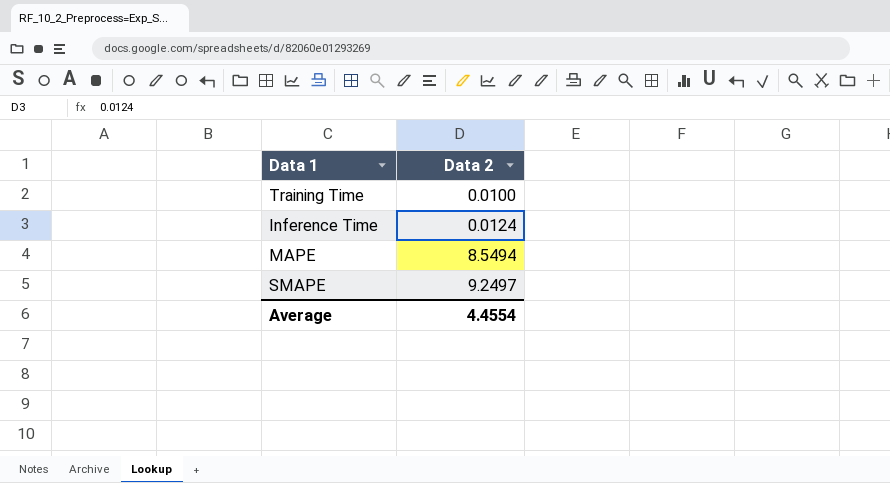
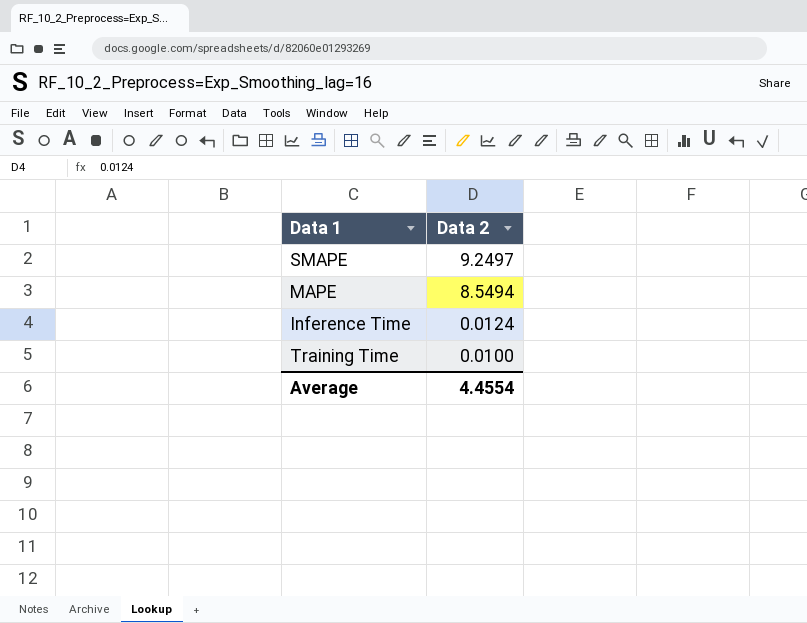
row order: Data 2 ascending -> Data 2 descending

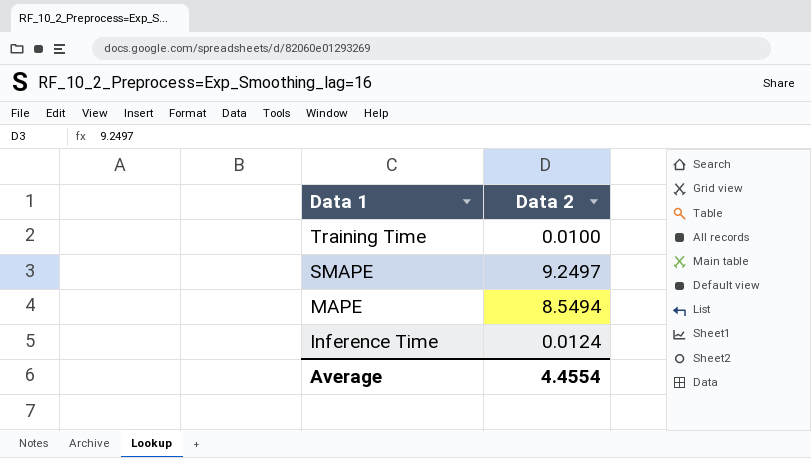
row order: Data 2 descending -> Data 1 descending

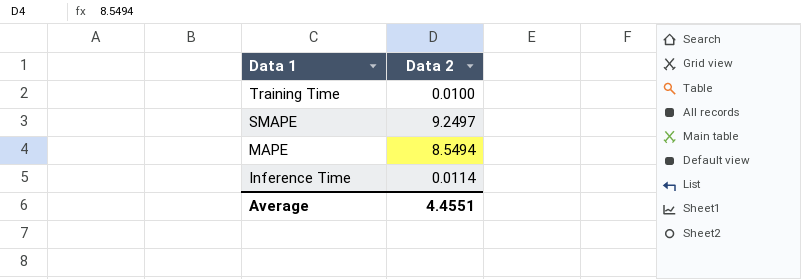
Inference Time | Data 2: 0.0124 -> 0.0114
Average | Data 2: 4.4554 -> 4.4551

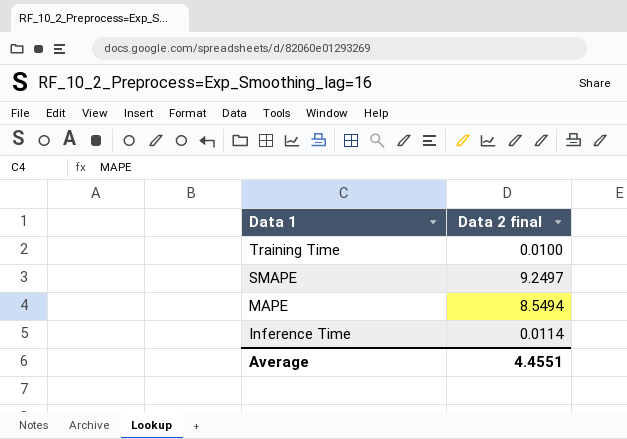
column name: Data 2 -> Data 2 final

